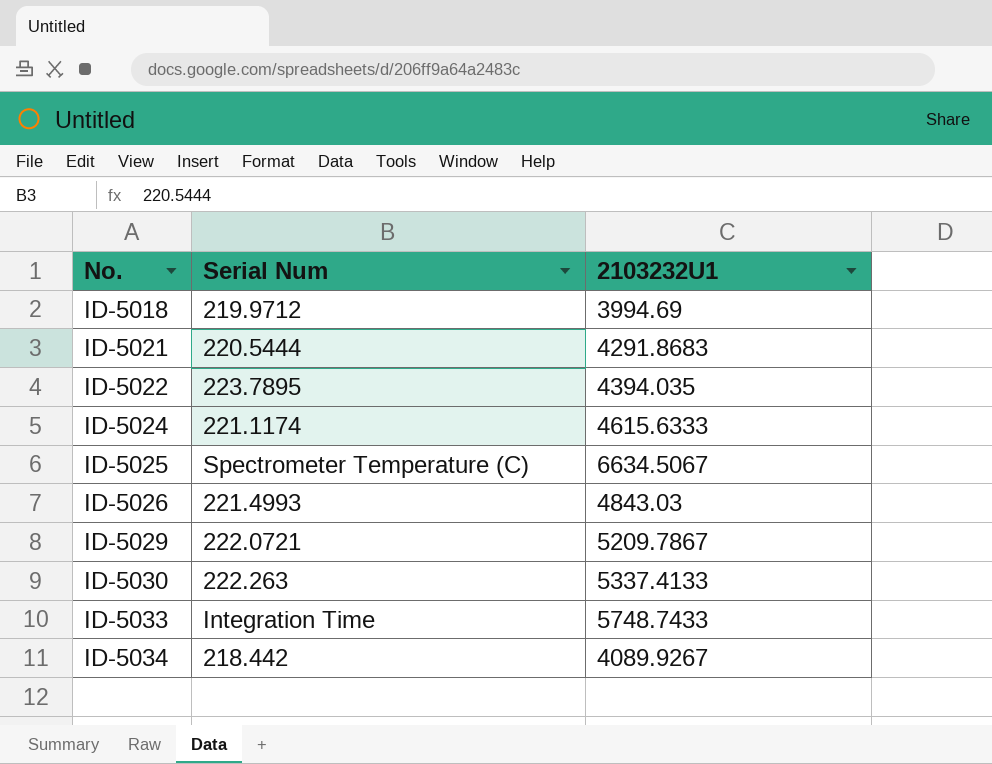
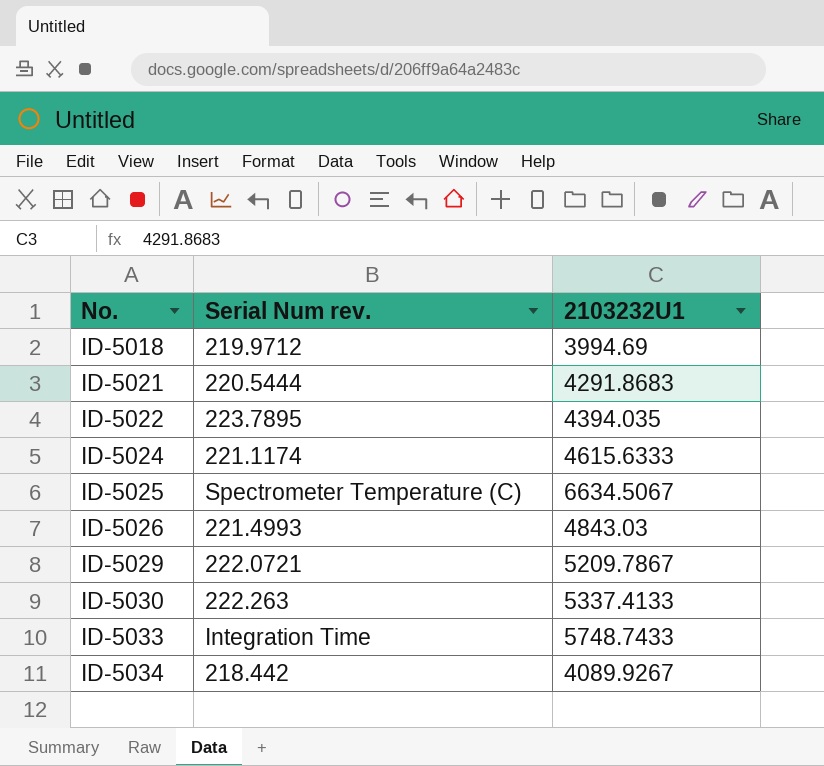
column name: Serial Num -> Serial Num rev.

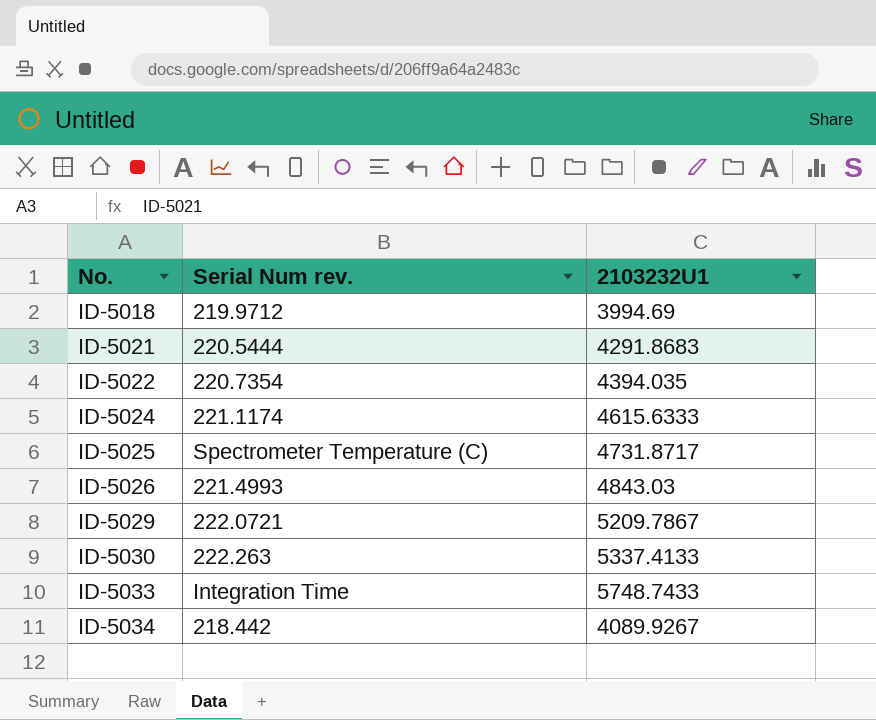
ID-5022 | Serial Num rev.: 223.7895 -> 220.7354
ID-5025 | 2103232U1: 6634.5067 -> 4731.8717

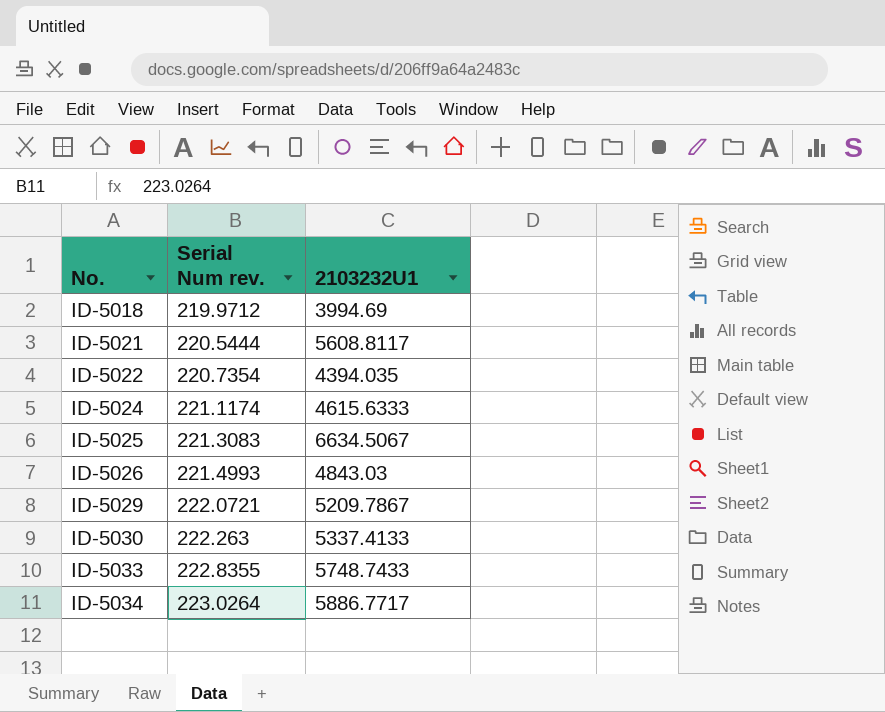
ID-5021 | 2103232U1: 4291.8683 -> 5608.8117
ID-5025 | Serial Num rev.: Spectrometer Temperature (C) -> 221.3083
ID-5025 | 2103232U1: 4731.8717 -> 6634.5067
ID-5033 | Serial Num rev.: Integration Time -> 222.8355
ID-5034 | Serial Num rev.: 218.442 -> 223.0264
ID-5034 | 2103232U1: 4089.9267 -> 5886.7717

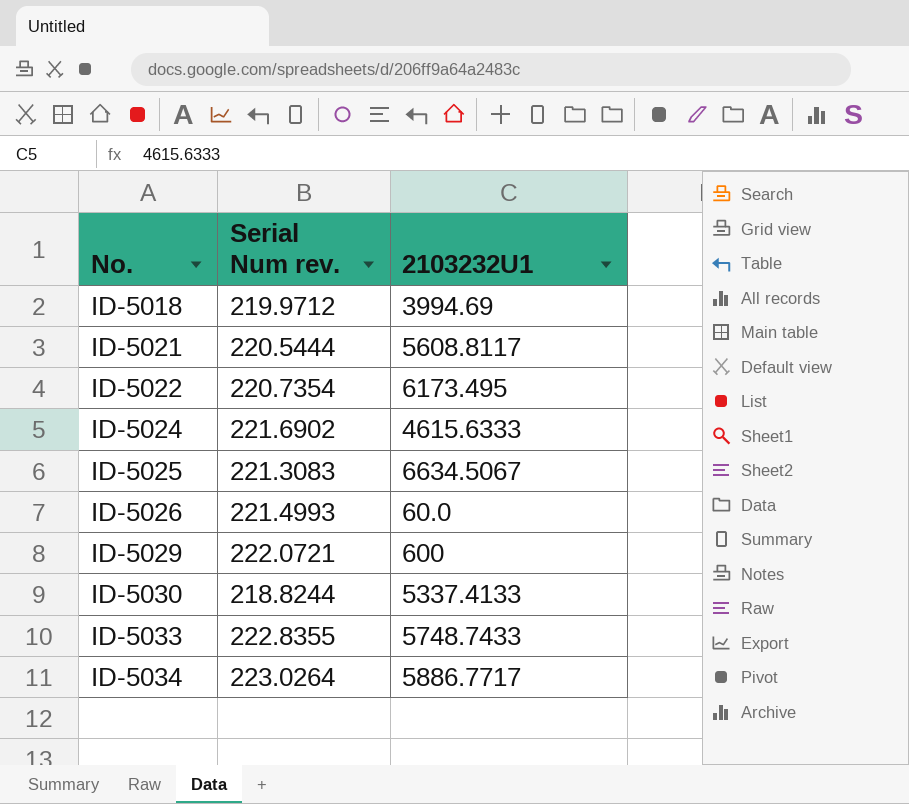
ID-5022 | 2103232U1: 4394.035 -> 6173.495
ID-5024 | Serial Num rev.: 221.1174 -> 221.6902
ID-5026 | 2103232U1: 4843.03 -> 60.0
ID-5029 | 2103232U1: 5209.7867 -> 600
ID-5030 | Serial Num rev.: 222.263 -> 218.8244

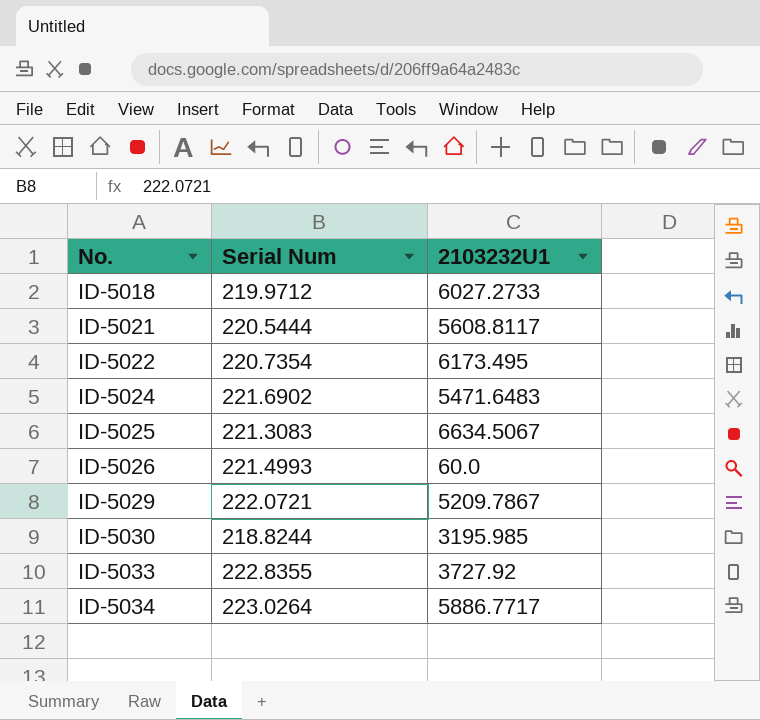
column name: Serial Num rev. -> Serial Num
ID-5018 | 2103232U1: 3994.69 -> 6027.2733
ID-5024 | 2103232U1: 4615.6333 -> 5471.6483
ID-5029 | 2103232U1: 600 -> 5209.7867
ID-5030 | 2103232U1: 5337.4133 -> 3195.985
ID-5033 | 2103232U1: 5748.7433 -> 3727.92

